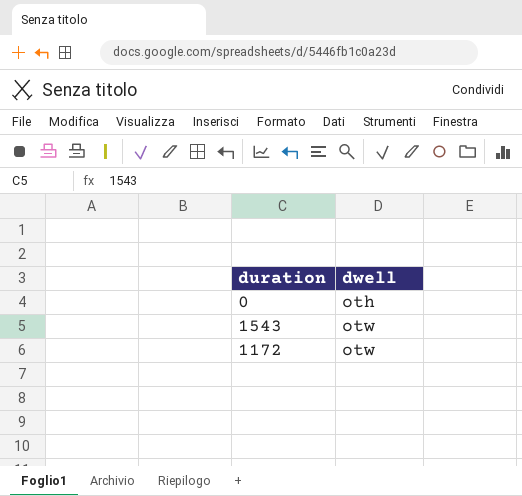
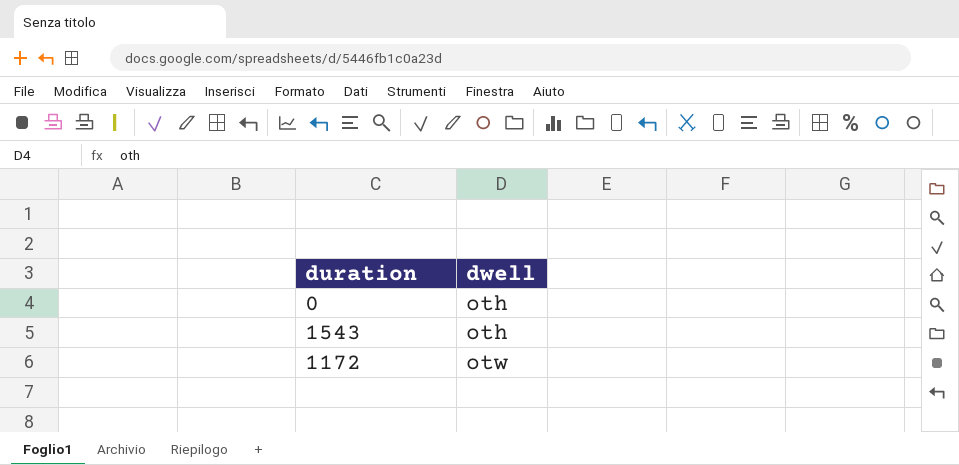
1543 | dwell: otw -> oth

